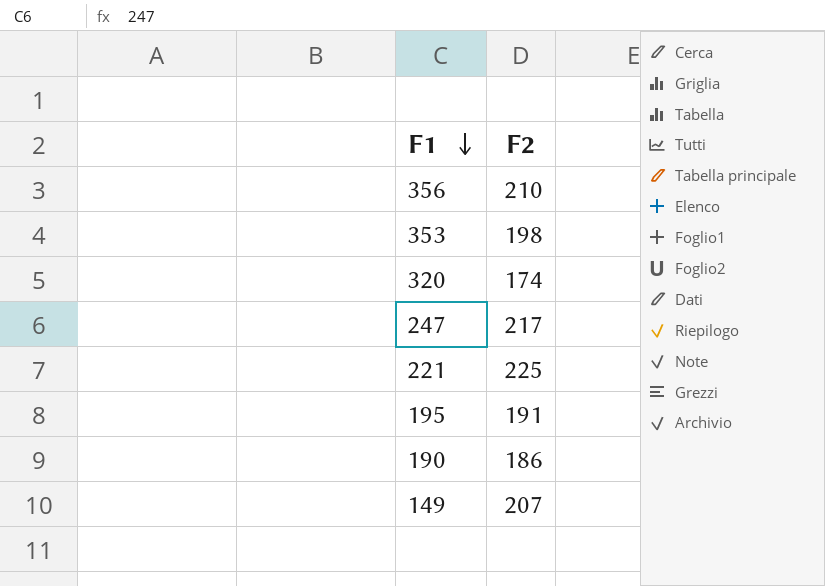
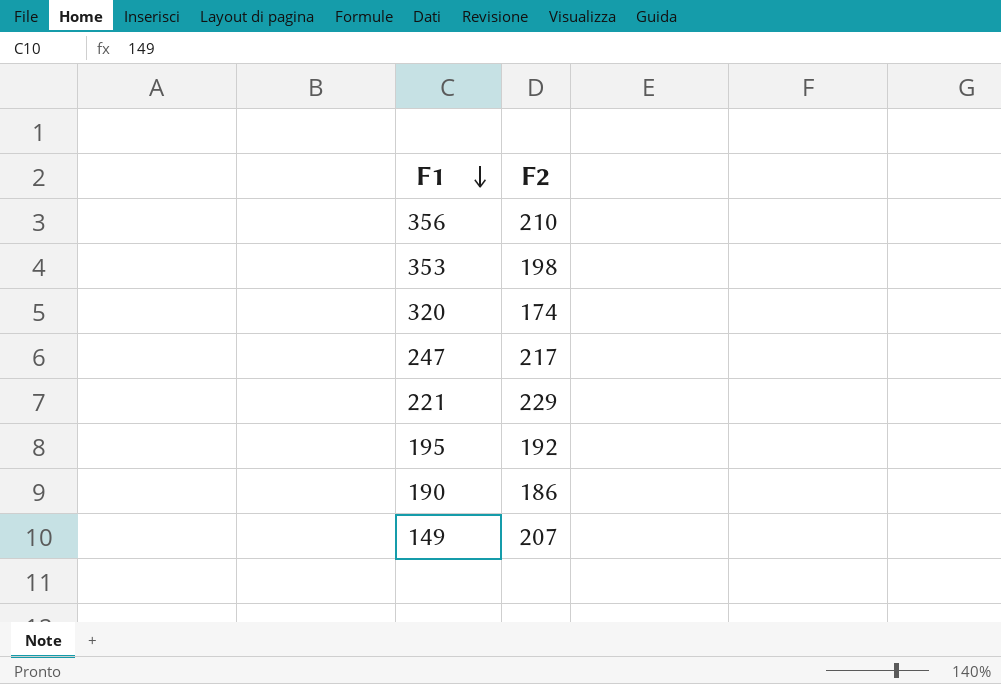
221 | F2: 225 -> 229
195 | F2: 191 -> 192

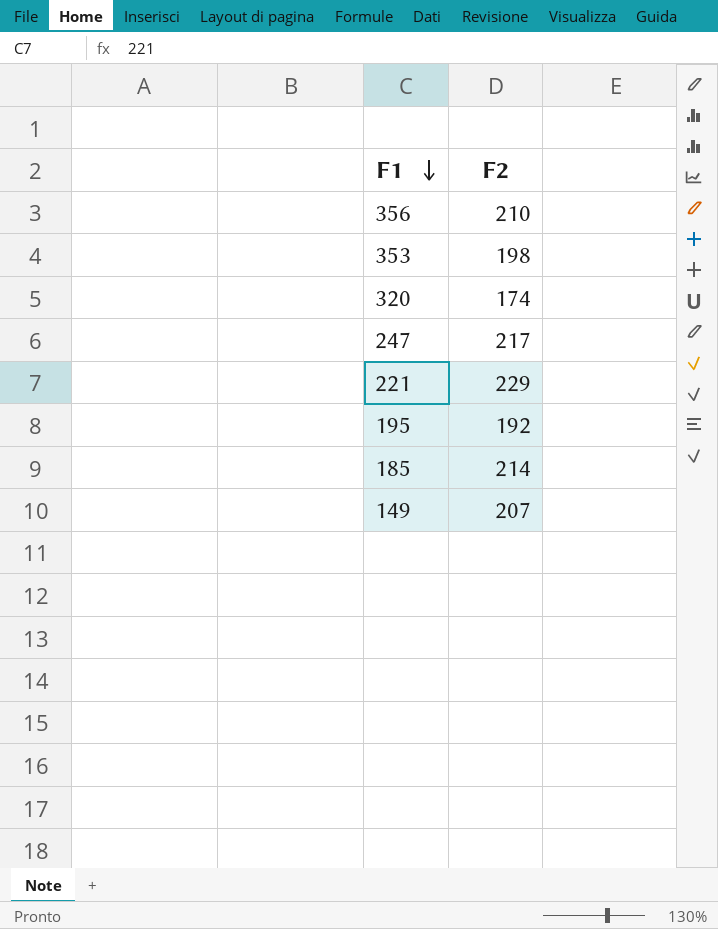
row 190: 186 -> none
row 185: none -> 214

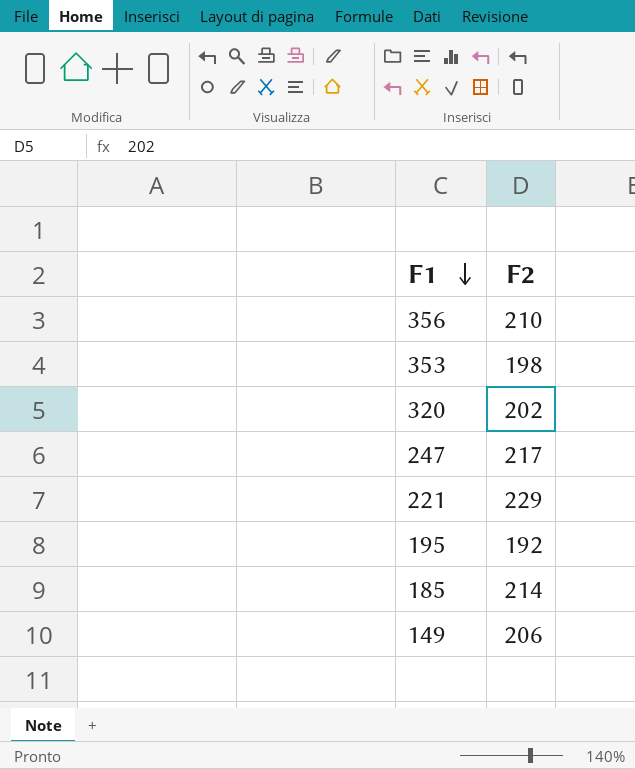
320 | F2: 174 -> 202
149 | F2: 207 -> 206

